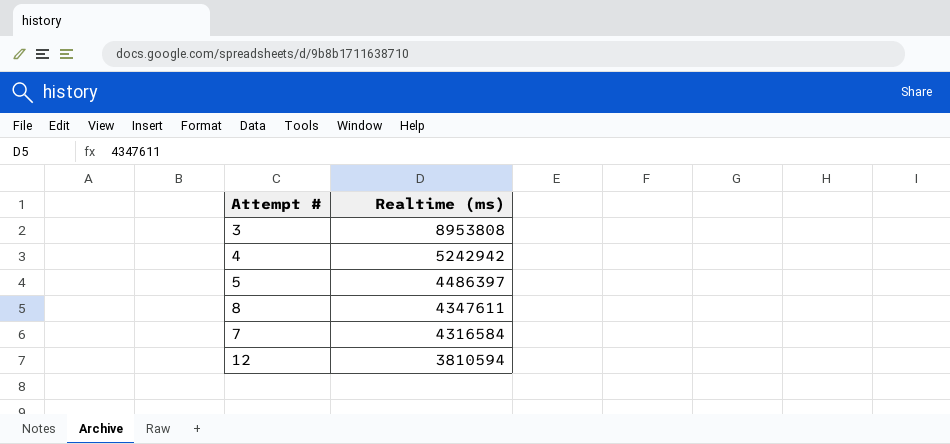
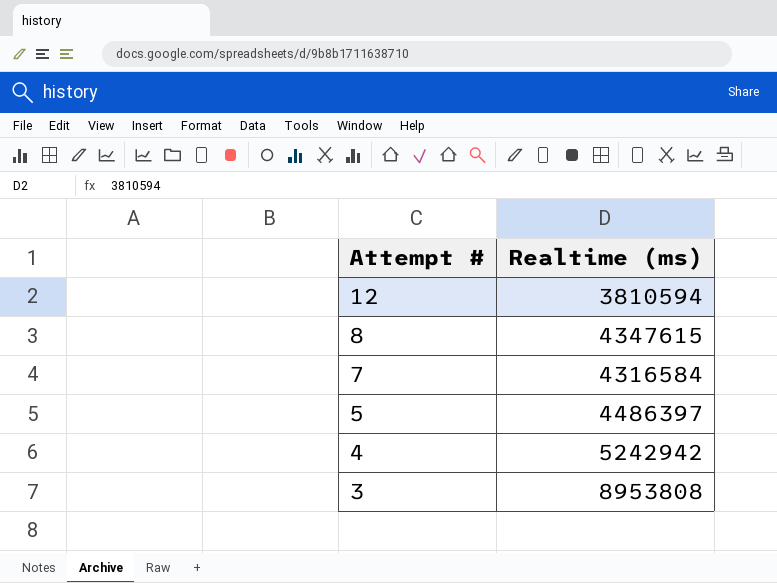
row order: Realtime (ms) descending -> Attempt # descending
8 | Realtime (ms): 4347611 -> 4347615

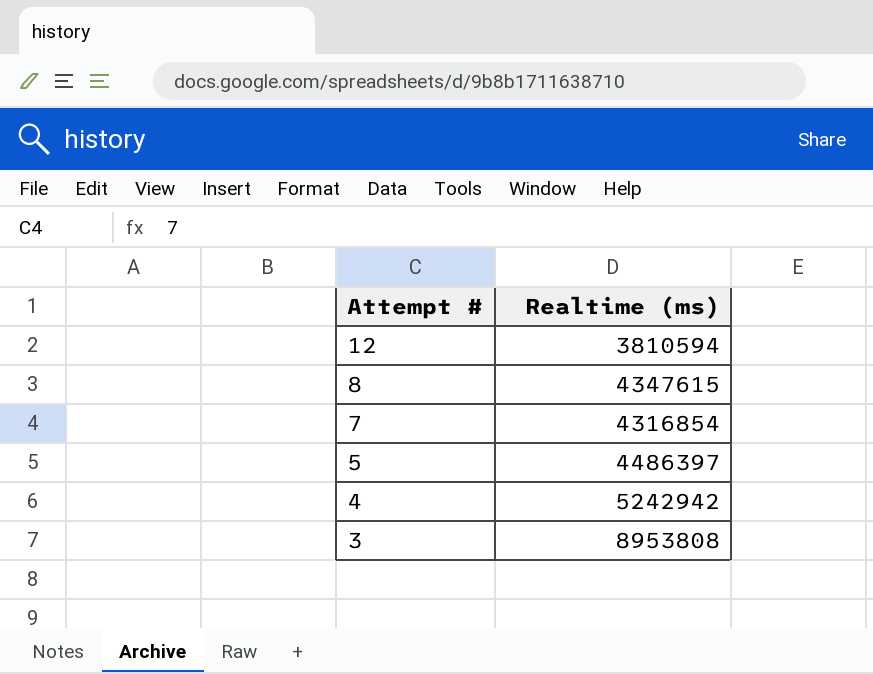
7 | Realtime (ms): 4316584 -> 4316854

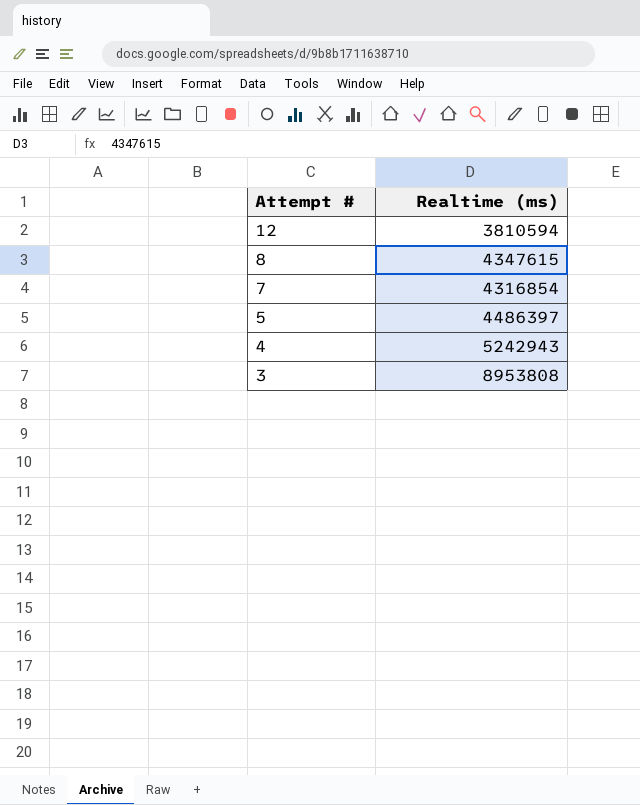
4 | Realtime (ms): 5242942 -> 5242943

